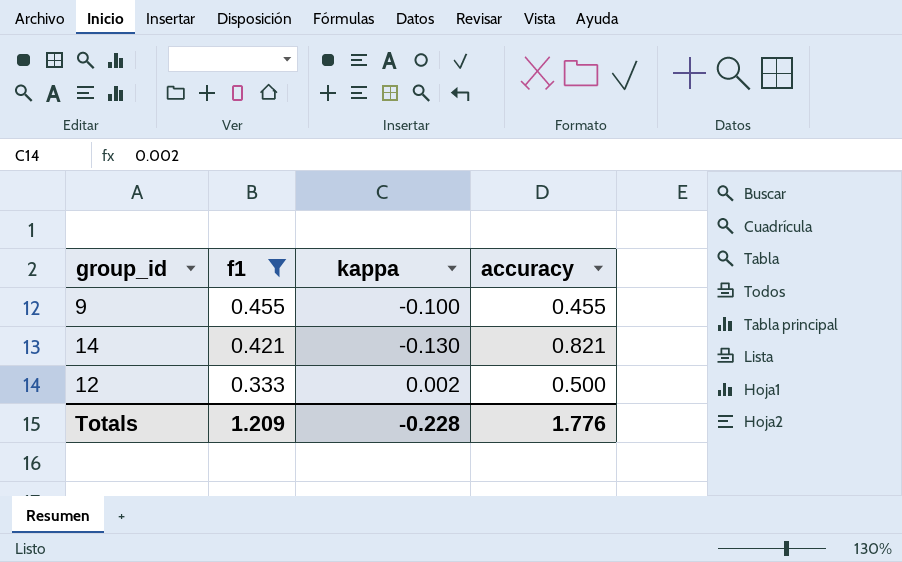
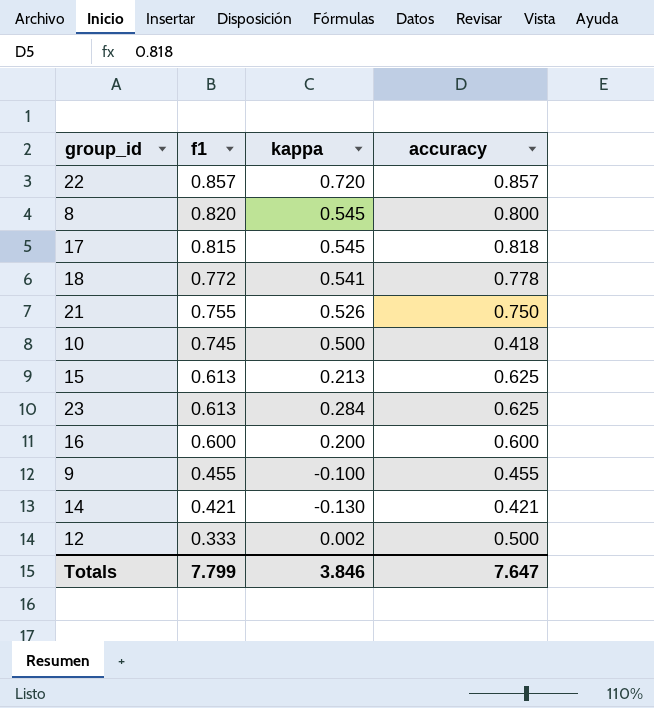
filter: f1 <= 0.455 -> none
14 | accuracy: 0.821 -> 0.421
Totals | f1: 1.209 -> 7.799
Totals | kappa: -0.228 -> 3.846
Totals | accuracy: 1.776 -> 7.647

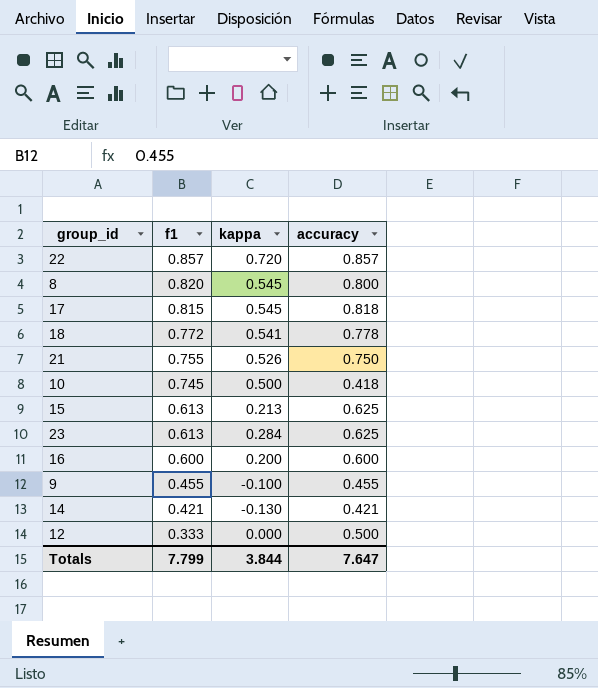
12 | kappa: 0.002 -> 0.000
Totals | kappa: 3.846 -> 3.844

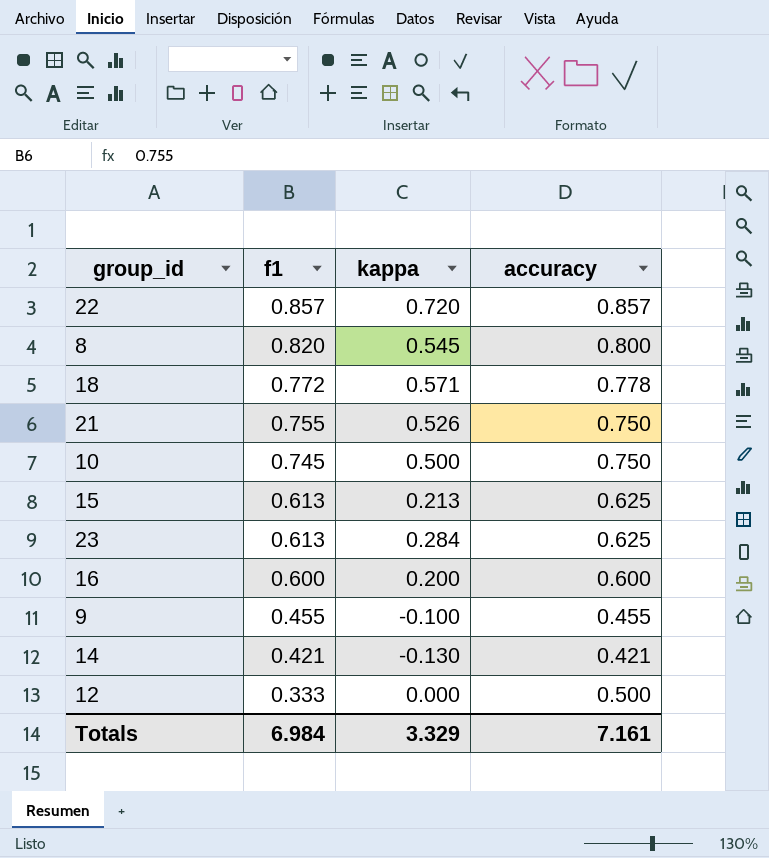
row 17: 0.815 | 0.545 | 0.818 -> none
18 | kappa: 0.541 -> 0.571
10 | accuracy: 0.418 -> 0.750
Totals | f1: 7.799 -> 6.984
Totals | kappa: 3.844 -> 3.329
Totals | accuracy: 7.647 -> 7.161

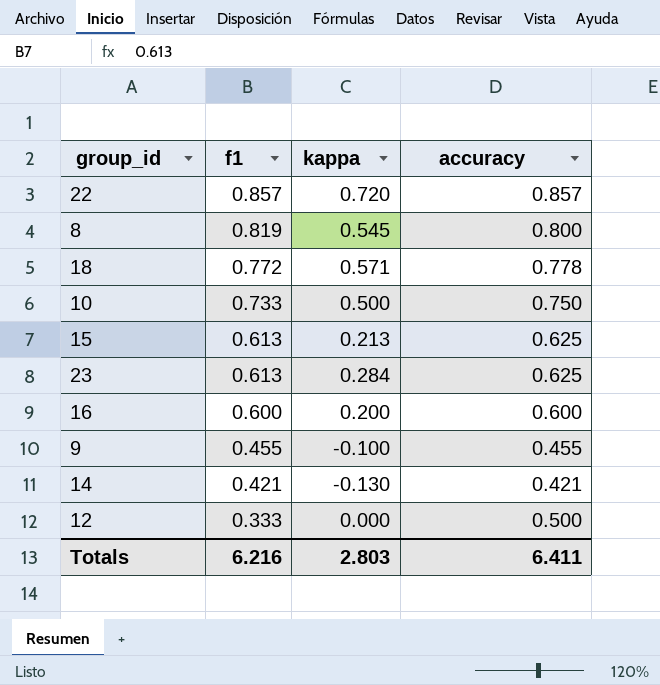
row 21: 0.755 | 0.526 | 0.750 -> none
8 | f1: 0.820 -> 0.819
10 | f1: 0.745 -> 0.733
Totals | f1: 6.984 -> 6.216
Totals | kappa: 3.329 -> 2.803
Totals | accuracy: 7.161 -> 6.411

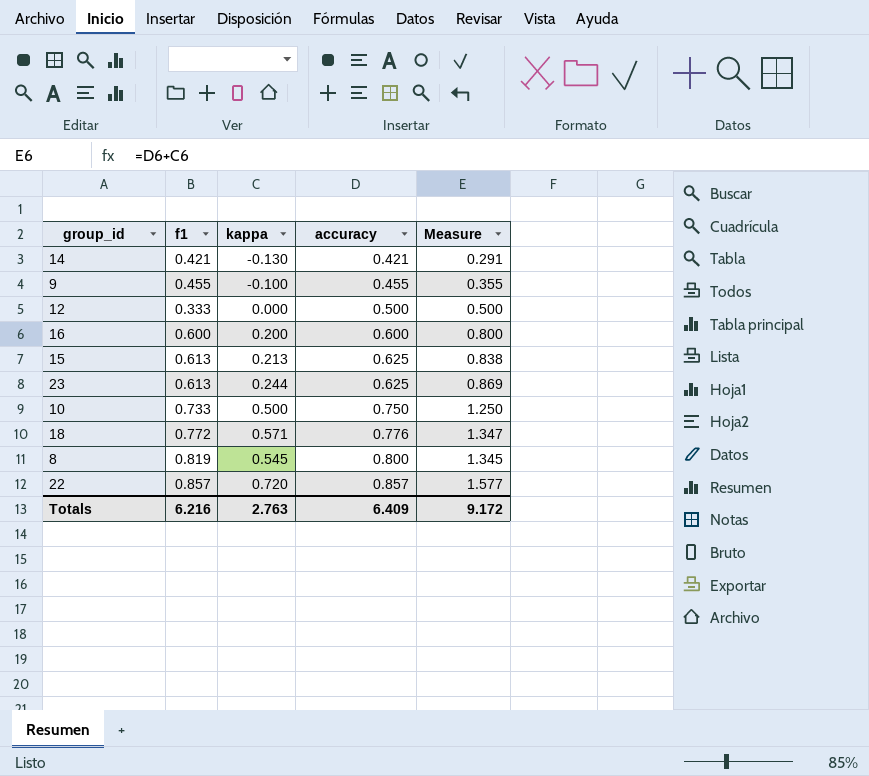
row order: f1 descending -> accuracy ascending
column Measure | formula: none -> [kappa] + [accuracy]
23 | kappa: 0.284 -> 0.244
18 | accuracy: 0.778 -> 0.776
Totals | kappa: 2.803 -> 2.763
Totals | accuracy: 6.411 -> 6.409

